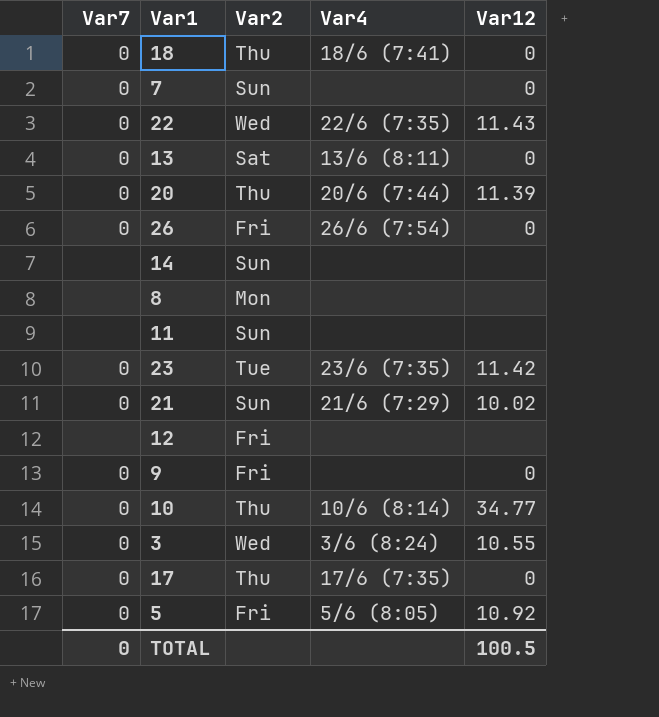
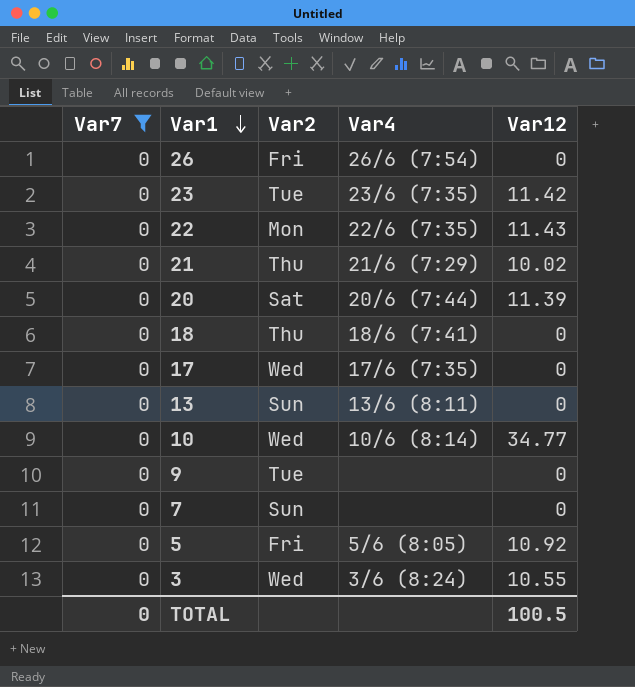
filter: none -> Var7 = 0
row order: none -> Var1 descending
22 | Var2: Wed -> Mon
21 | Var2: Sun -> Thu
20 | Var2: Thu -> Sat
17 | Var2: Thu -> Wed
13 | Var2: Sat -> Sun
10 | Var2: Thu -> Wed
9 | Var2: Fri -> Tue

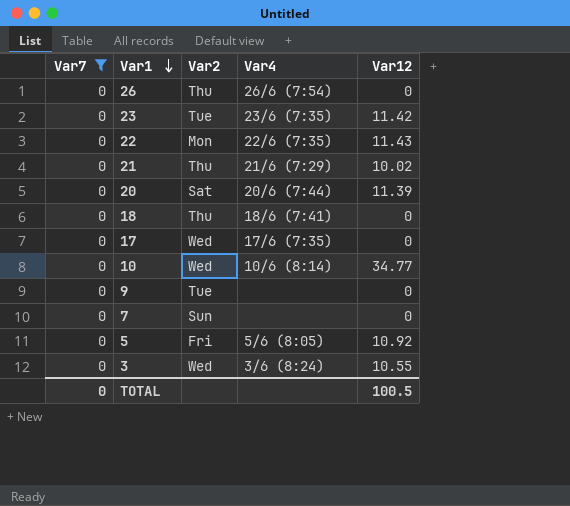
row 13: 0 | Sun | 13/6 (8:11) | 0 -> none
26 | Var2: Fri -> Thu

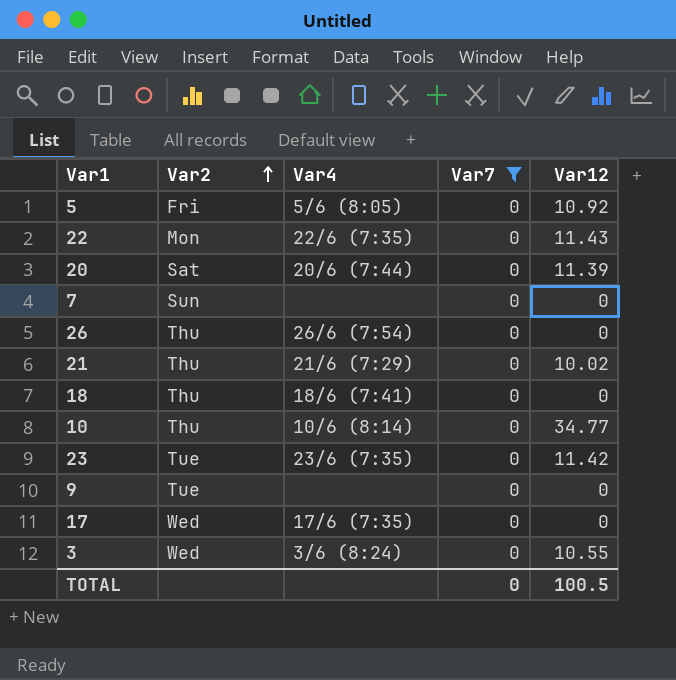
row order: Var1 descending -> Var2 ascending
column Var7 | position: 1 -> 4
10 | Var2: Wed -> Thu

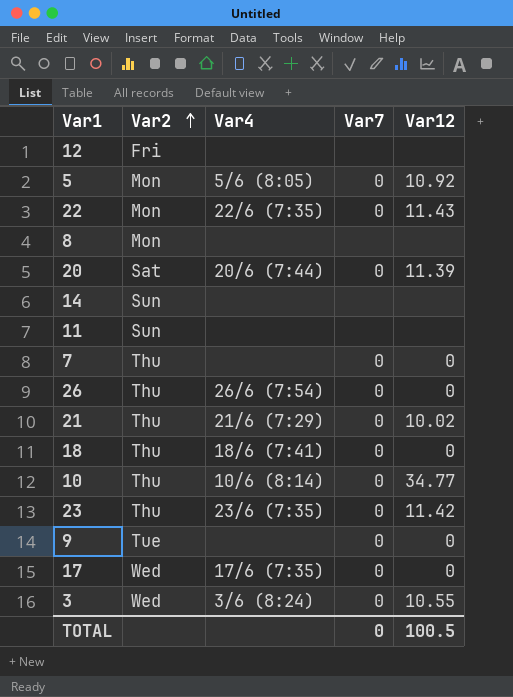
filter: Var7 = 0 -> none
5 | Var2: Fri -> Mon
7 | Var2: Sun -> Thu
23 | Var2: Tue -> Thu

